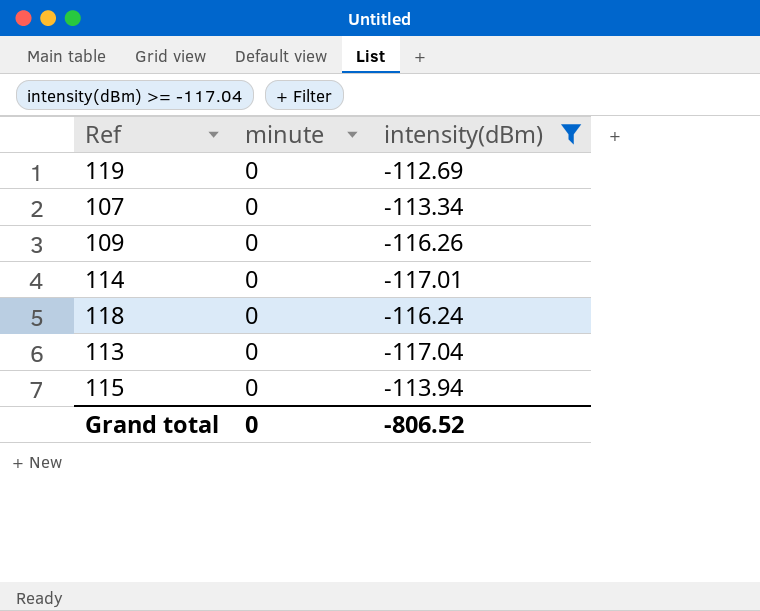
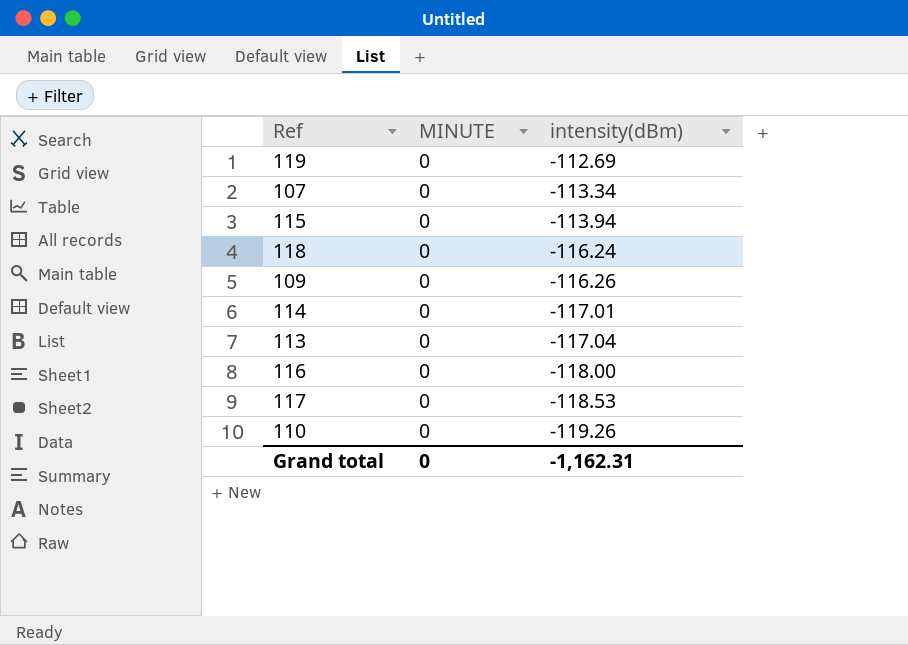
filter: intensity(dBm) >= -117.04 -> none
row order: none -> intensity(dBm) descending
column name: minute -> MINUTE
Grand total | intensity(dBm): -806.52 -> -1,162.31

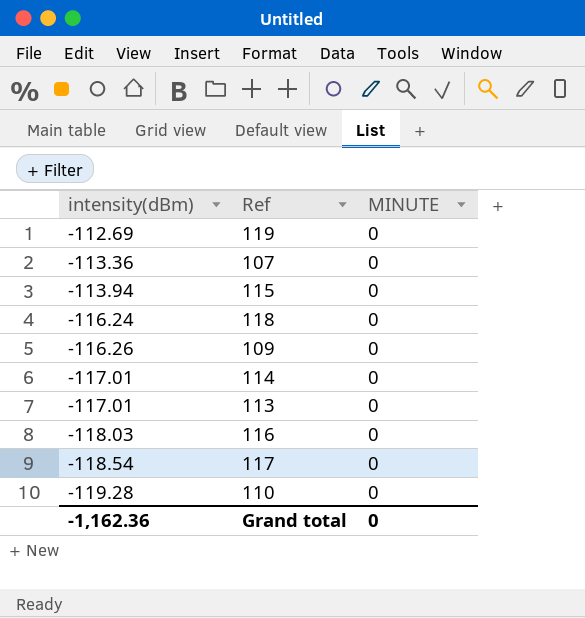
column intensity(dBm) | position: 3 -> 1
107 | intensity(dBm): -113.34 -> -113.36
113 | intensity(dBm): -117.04 -> -117.01
116 | intensity(dBm): -118.00 -> -118.03
117 | intensity(dBm): -118.53 -> -118.54
110 | intensity(dBm): -119.26 -> -119.28
Grand total | intensity(dBm): -1,162.31 -> -1,162.36

